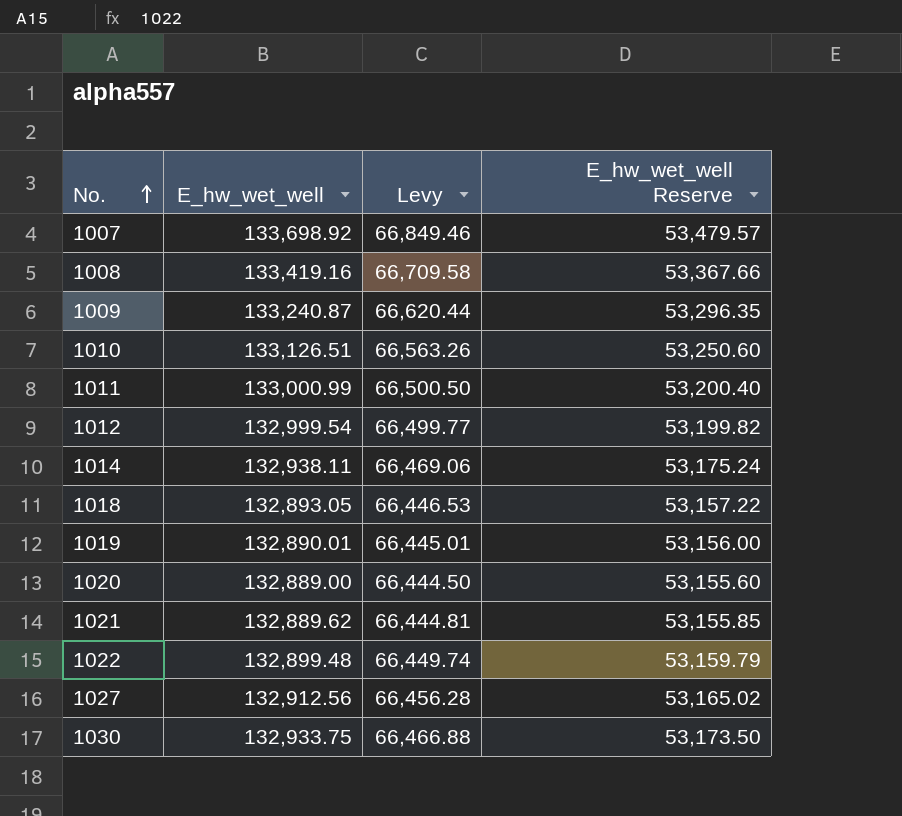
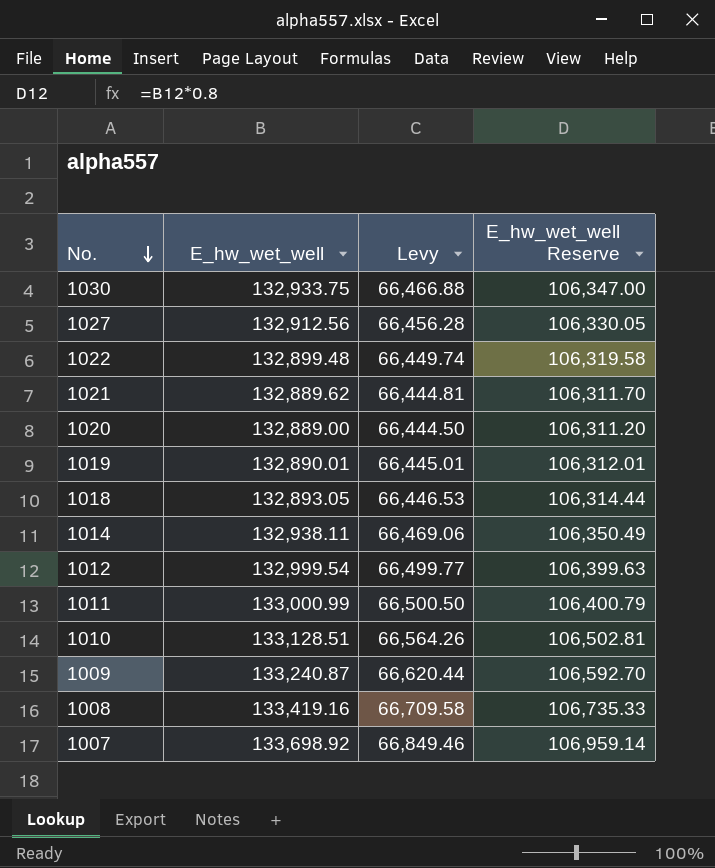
row order: No. ascending -> No. descending
column E_hw_wet_well Reserve | formula: [E_hw_wet_well] * 0.4 -> [E_hw_wet_well] * 0.8
1010 | E_hw_wet_well: 133,126.51 -> 133,128.51
1010 | Levy: 66,563.26 -> 66,564.26

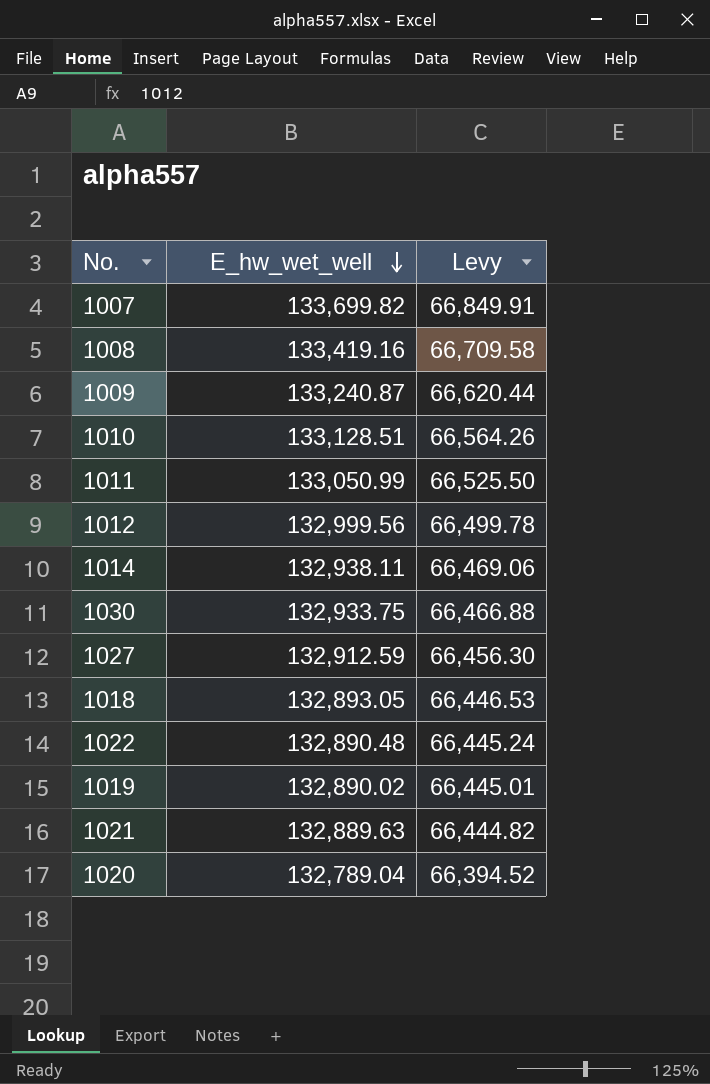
row order: No. descending -> E_hw_wet_well descending
column E_hw_wet_well Reserve | formula: [E_hw_wet_well] * 0.8 -> none
1007 | E_hw_wet_well: 133,698.92 -> 133,699.82
1007 | Levy: 66,849.46 -> 66,849.91
1011 | E_hw_wet_well: 133,000.99 -> 133,050.99
1011 | Levy: 66,500.50 -> 66,525.50
1012 | E_hw_wet_well: 132,999.54 -> 132,999.56
1012 | Levy: 66,499.77 -> 66,499.78
1027 | E_hw_wet_well: 132,912.56 -> 132,912.59
1027 | Levy: 66,456.28 -> 66,456.30
1022 | E_hw_wet_well: 132,899.48 -> 132,890.48
1022 | Levy: 66,449.74 -> 66,445.24
1019 | E_hw_wet_well: 132,890.01 -> 132,890.02
1021 | E_hw_wet_well: 132,889.62 -> 132,889.63
1021 | Levy: 66,444.81 -> 66,444.82
1020 | E_hw_wet_well: 132,889.00 -> 132,789.04
1020 | Levy: 66,444.50 -> 66,394.52

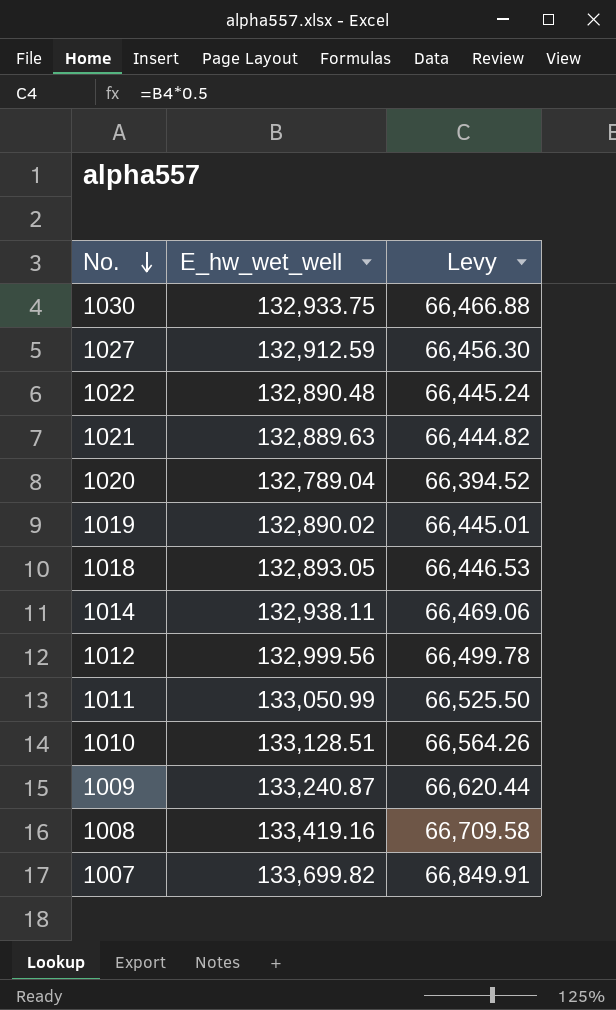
row order: E_hw_wet_well descending -> No. descending

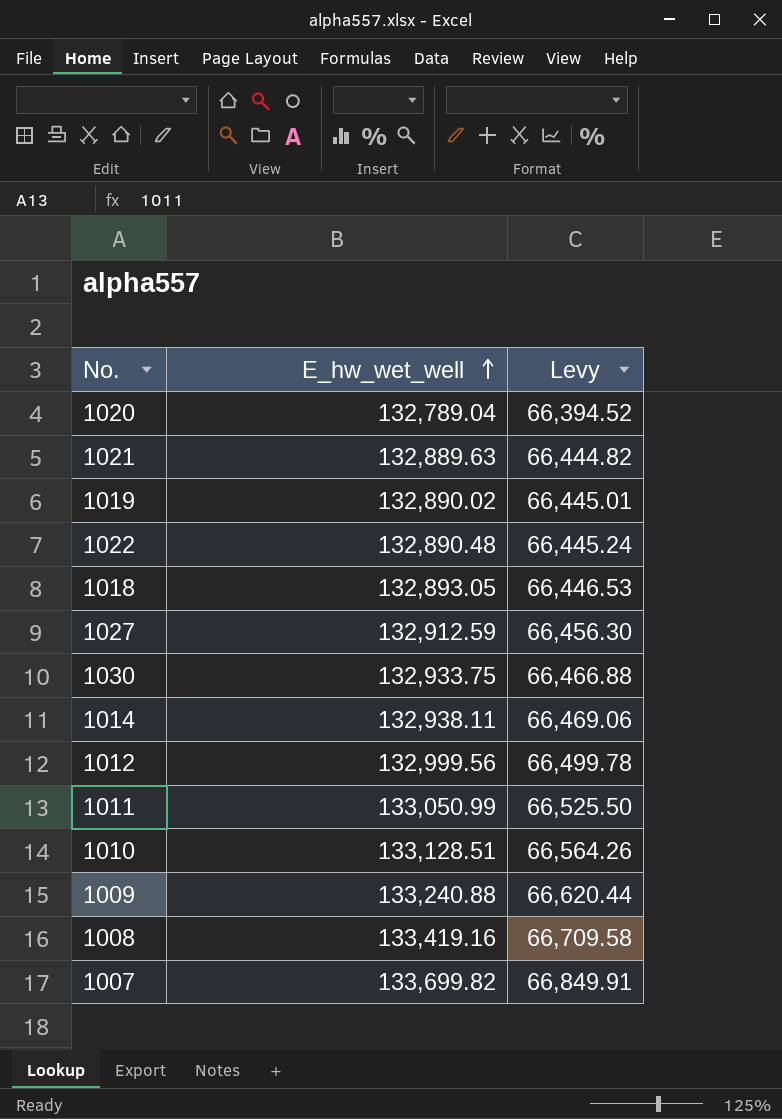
row order: No. descending -> E_hw_wet_well ascending
1009 | E_hw_wet_well: 133,240.87 -> 133,240.88

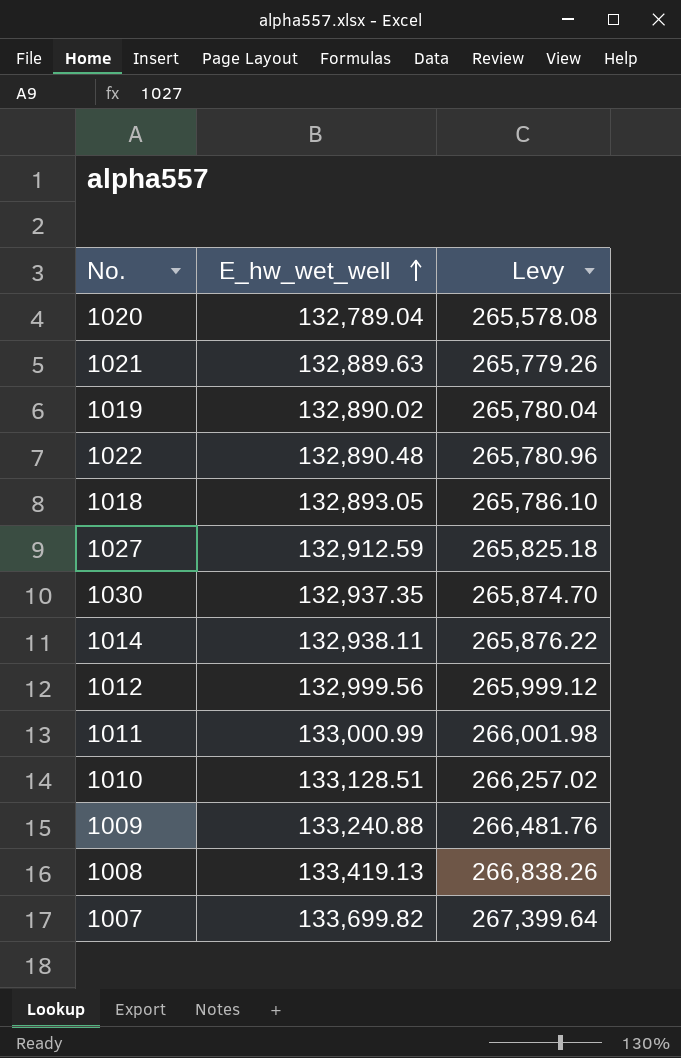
column Levy | formula: [E_hw_wet_well] * 0.5 -> [E_hw_wet_well] * 2
1030 | E_hw_wet_well: 132,933.75 -> 132,937.35
1011 | E_hw_wet_well: 133,050.99 -> 133,000.99
1008 | E_hw_wet_well: 133,419.16 -> 133,419.13

